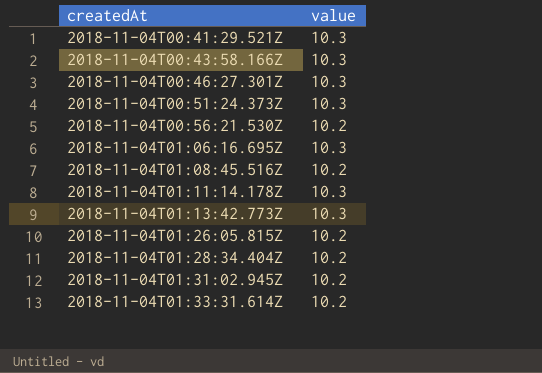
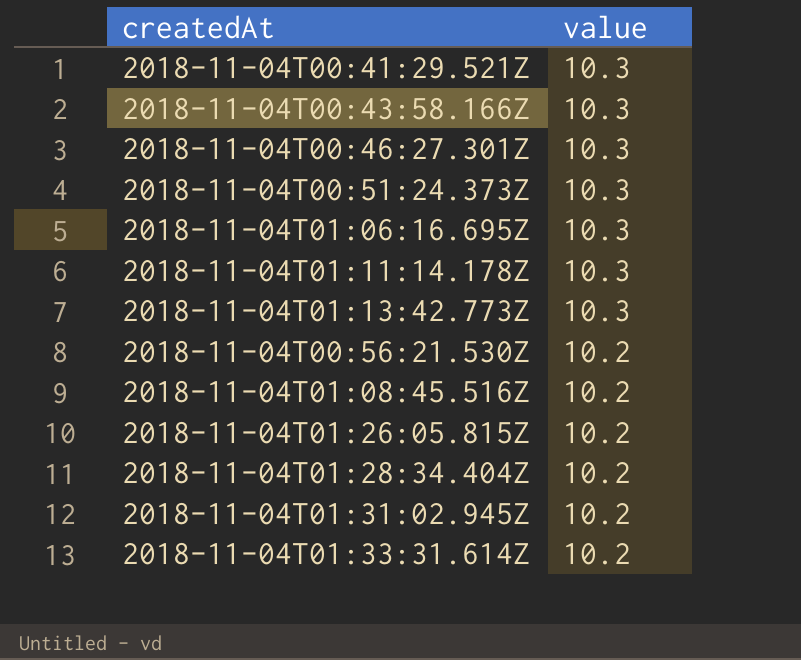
row order: createdAt ascending -> value descending

